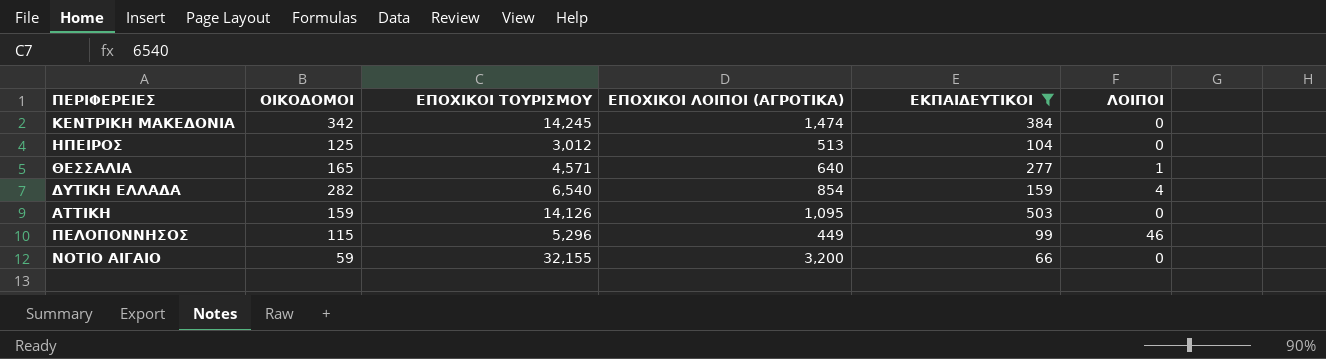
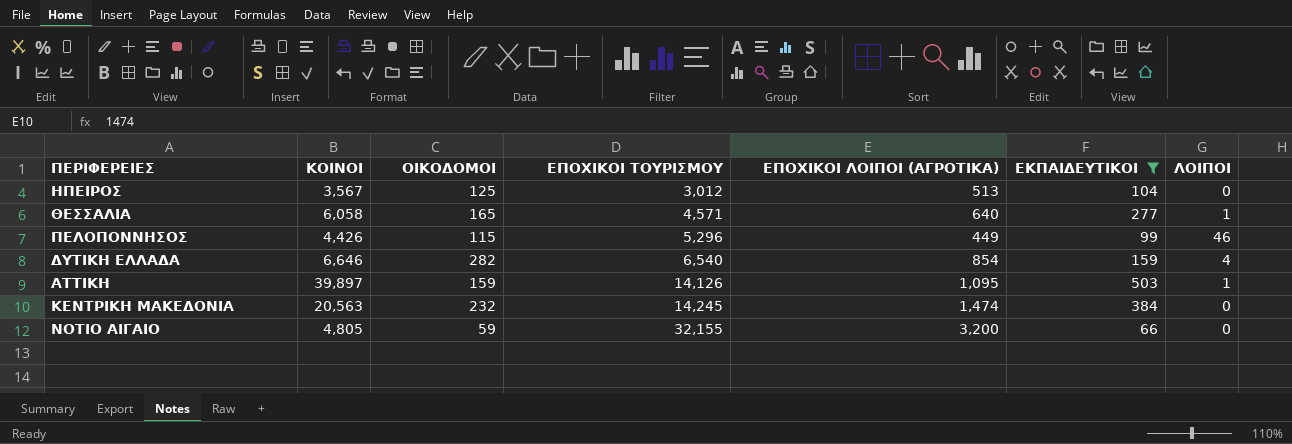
row order: none -> ΕΠΟΧΙΚΟΙ ΤΟΥΡΙΣΜΟΥ ascending
column ΚΟΙΝΟΙ | position: none -> 2
ΑΤΤΙΚΗ | ΛΟΙΠΟΙ: 0 -> 1
ΚΕΝΤΡΙΚΗ ΜΑΚΕΔΟΝΙΑ | ΟΙΚΟΔΟΜΟΙ: 342 -> 232

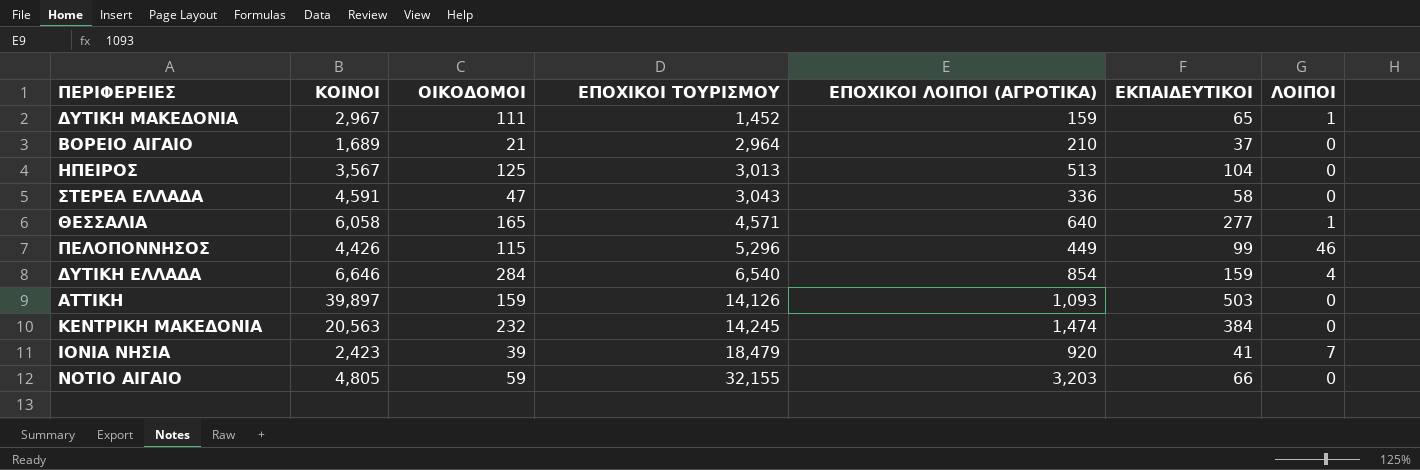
filter: ΕΚΠΑΙΔΕΥΤΙΚΟΙ >= 66 -> none
ΗΠΕΙΡΟΣ | ΕΠΟΧΙΚΟΙ ΤΟΥΡΙΣΜΟΥ: 3,012 -> 3,013
ΔΥΤΙΚΗ ΕΛΛΑΔΑ | ΟΙΚΟΔΟΜΟΙ: 282 -> 284
ΑΤΤΙΚΗ | ΕΠΟΧΙΚΟΙ ΛΟΙΠΟΙ (ΑΓΡΟΤΙΚΑ): 1,095 -> 1,093
ΑΤΤΙΚΗ | ΛΟΙΠΟΙ: 1 -> 0
ΝΟΤΙΟ ΑΙΓΑΙΟ | ΕΠΟΧΙΚΟΙ ΛΟΙΠΟΙ (ΑΓΡΟΤΙΚΑ): 3,200 -> 3,203

